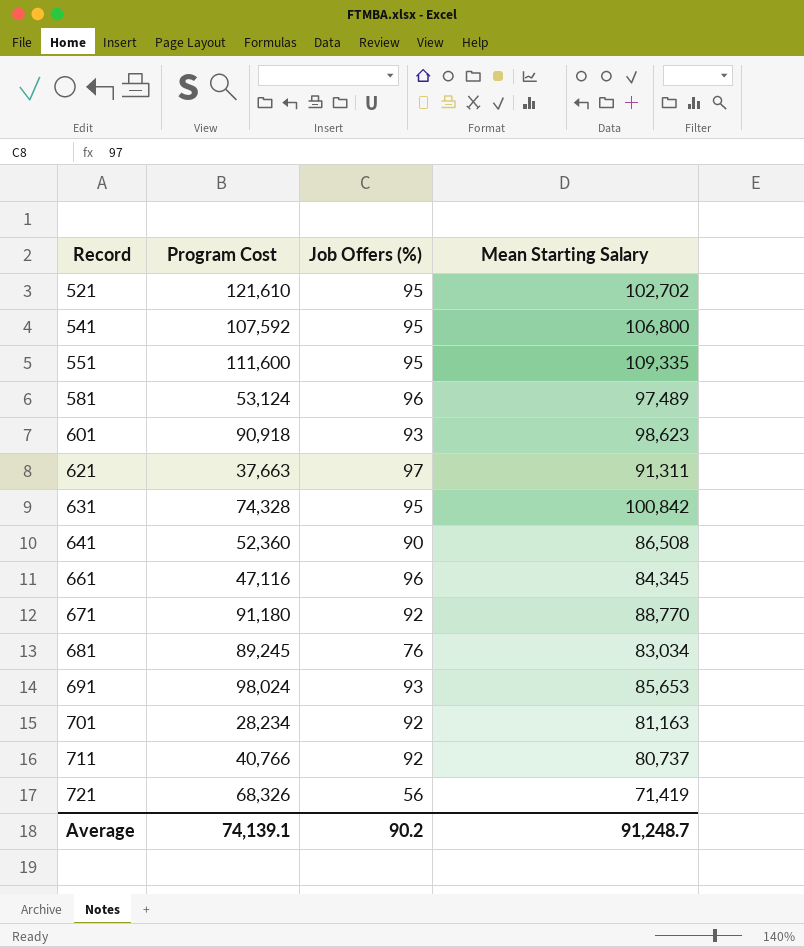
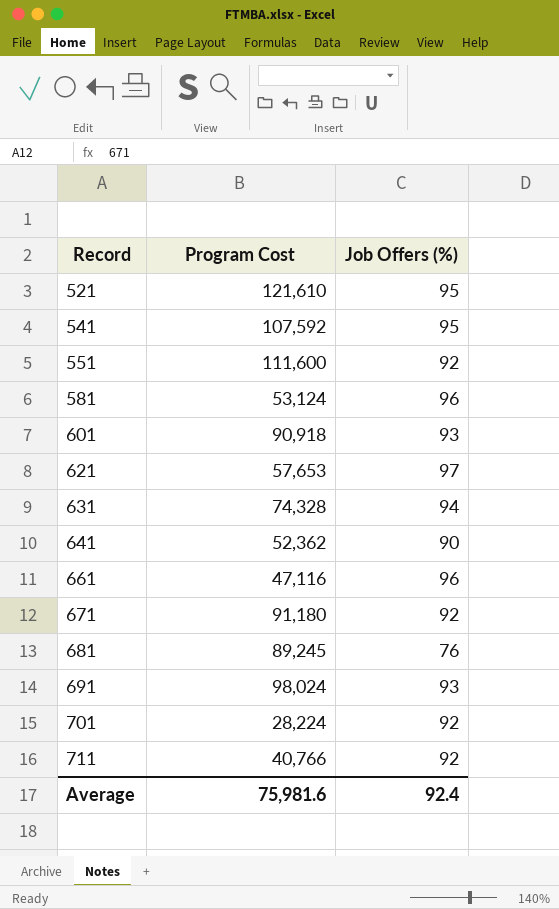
column Mean Starting Salary | position: 4 -> none
row 721: 68,326 | 56 | 71,419 -> none
551 | Job Offers (%): 95 -> 92
621 | Program Cost: 37,663 -> 57,653
631 | Job Offers (%): 95 -> 94
641 | Program Cost: 52,360 -> 52,362
701 | Program Cost: 28,234 -> 28,224
Average | Program Cost: 74,139.1 -> 75,981.6
Average | Job Offers (%): 90.2 -> 92.4

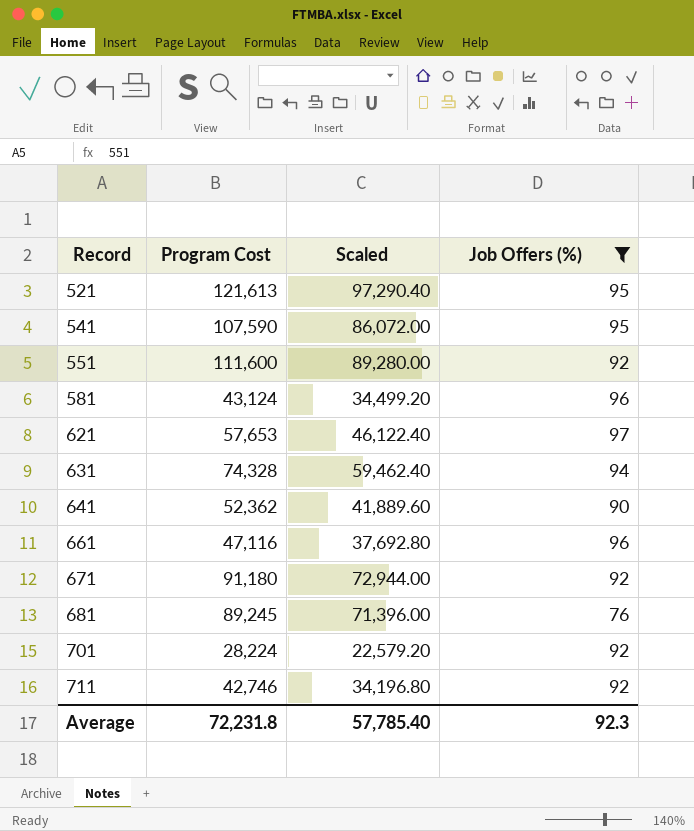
filter: none -> Job Offers (%) != 93
column Scaled | formula: none -> [Program Cost] * 0.8
521 | Program Cost: 121,610 -> 121,613
541 | Program Cost: 107,592 -> 107,590
581 | Program Cost: 53,124 -> 43,124
711 | Program Cost: 40,766 -> 42,746
Average | Program Cost: 75,981.6 -> 72,231.8
Average | Job Offers (%): 92.4 -> 92.3

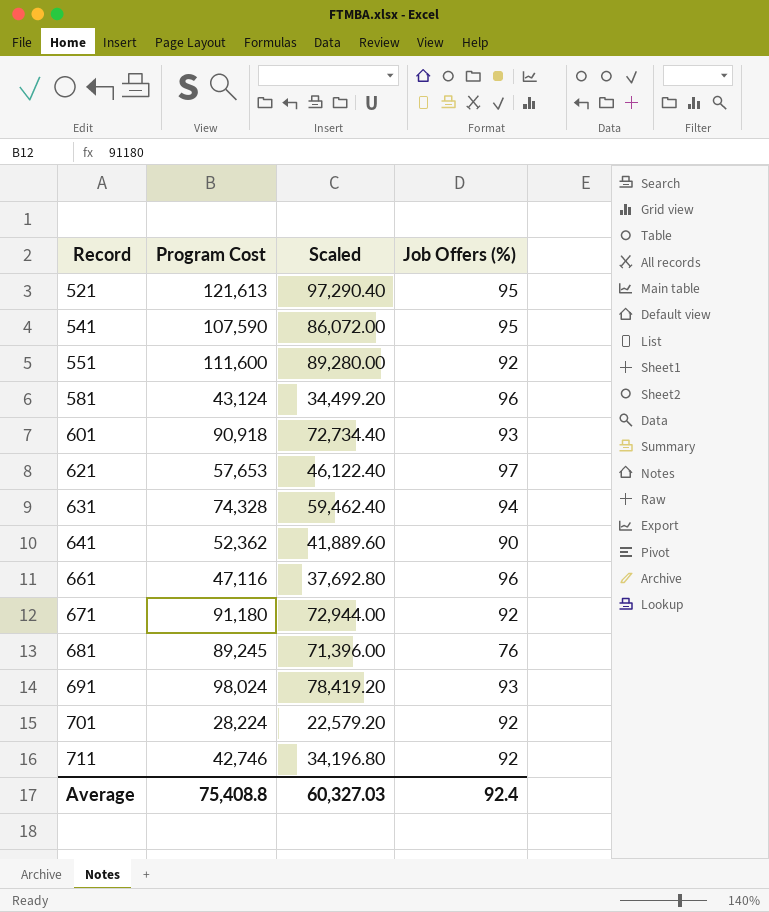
filter: Job Offers (%) != 93 -> none
Average | Program Cost: 72,231.8 -> 75,408.8
Average | Scaled: 57,785.40 -> 60,327.03
Average | Job Offers (%): 92.3 -> 92.4

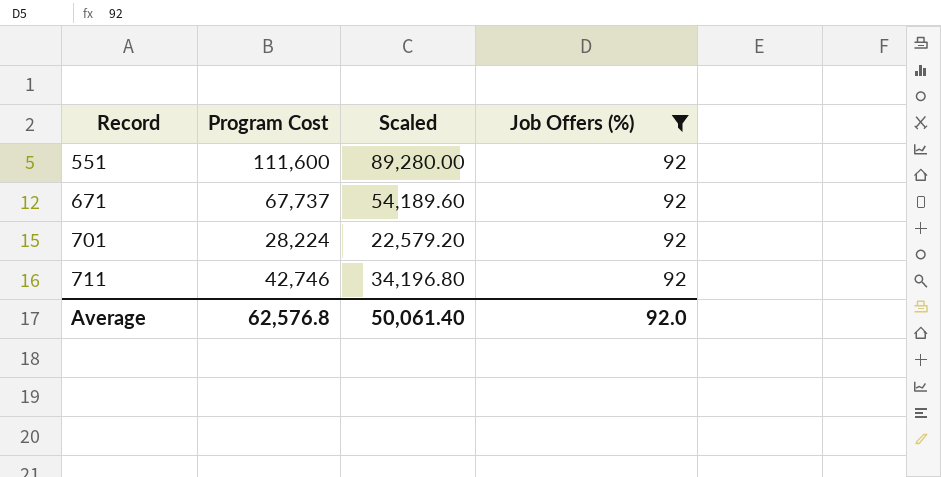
filter: none -> Job Offers (%) = 92
671 | Program Cost: 91,180 -> 67,737
671 | Scaled: 72,944.00 -> 54,189.60
Average | Program Cost: 75,408.8 -> 62,576.8
Average | Scaled: 60,327.03 -> 50,061.40
Average | Job Offers (%): 92.4 -> 92.0

